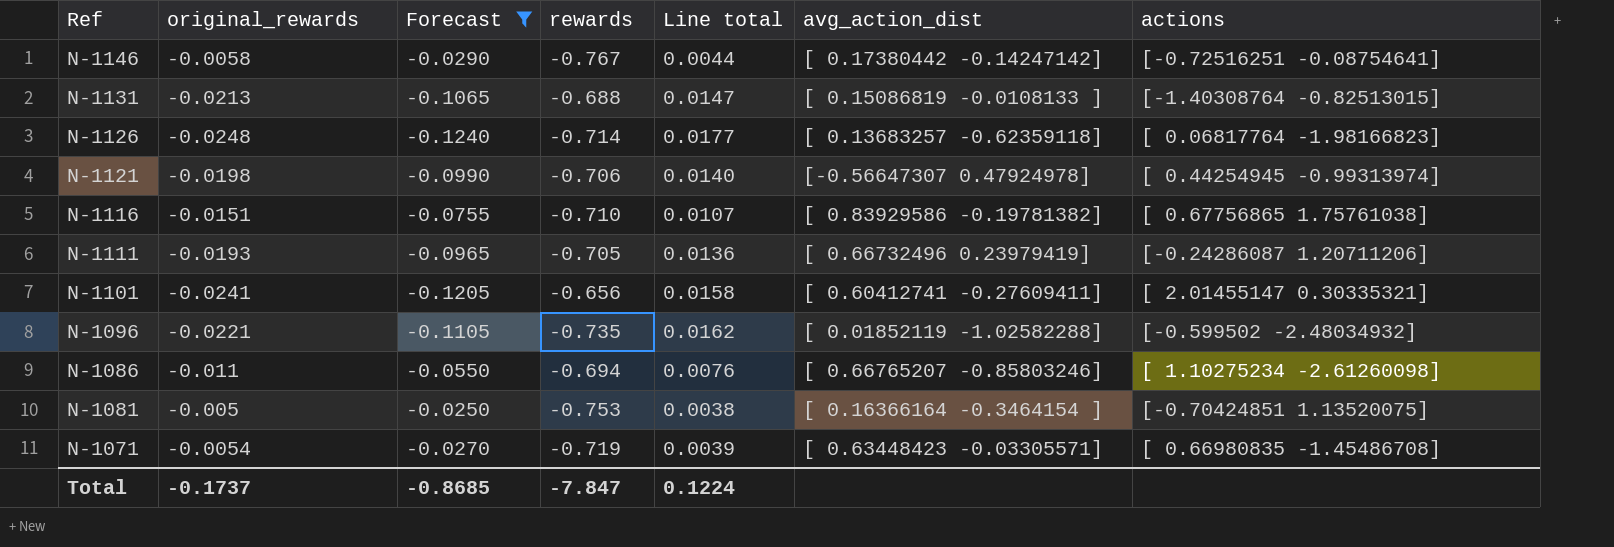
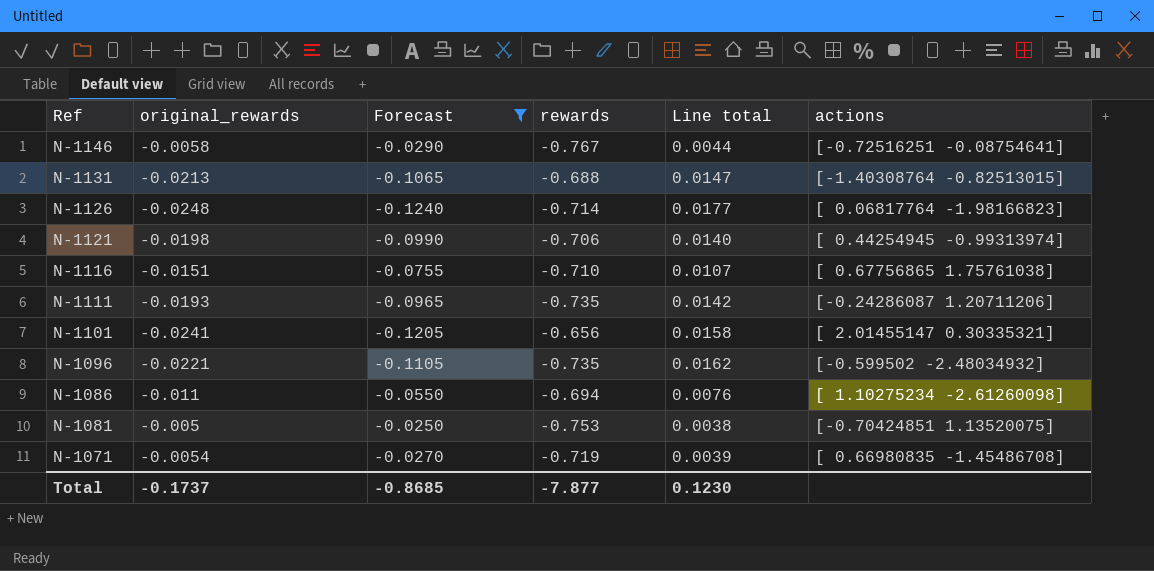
column avg_action_dist | position: 6 -> none
N-1111 | rewards: -0.705 -> -0.735
N-1111 | Line total: 0.0136 -> 0.0142
Total | rewards: -7.847 -> -7.877
Total | Line total: 0.1224 -> 0.1230

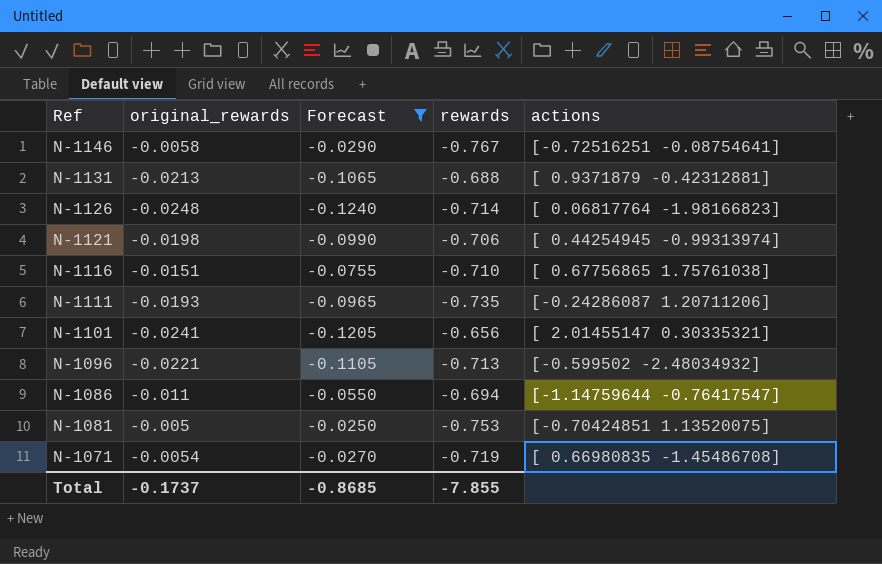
column Line total | formula: [original_rewards] * [rewards] -> none
N-1131 | actions: [-1.40308764 -0.82513015] -> [ 0.9371879 -0.42312881]
N-1096 | rewards: -0.735 -> -0.713
N-1086 | actions: [ 1.10275234 -2.61260098] -> [-1.14759644 -0.76417547]
Total | rewards: -7.877 -> -7.855

